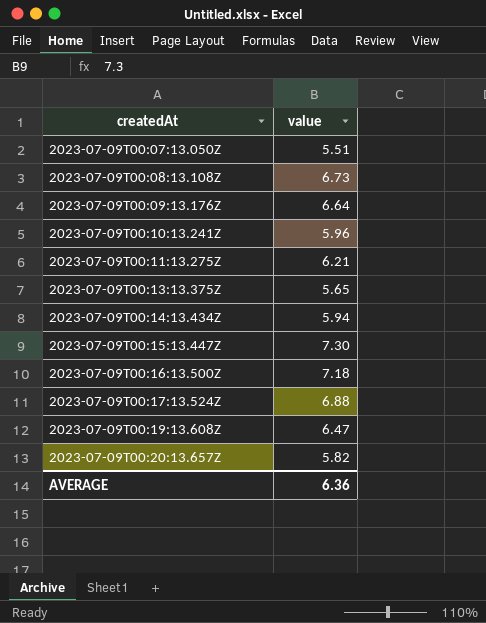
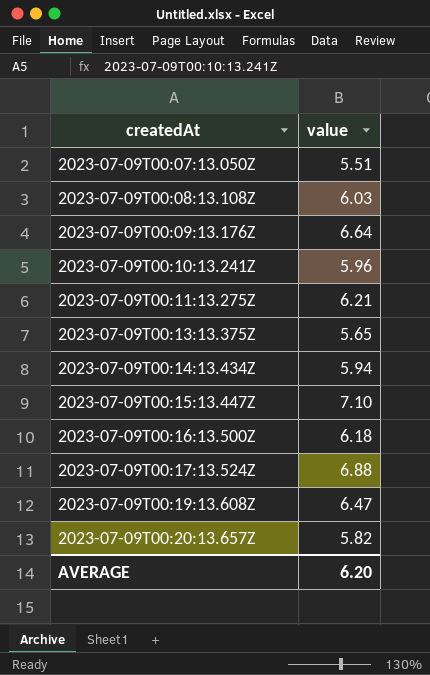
2023-07-09T00:08:13.108Z | value: 6.73 -> 6.03
2023-07-09T00:15:13.447Z | value: 7.30 -> 7.10
2023-07-09T00:16:13.500Z | value: 7.18 -> 6.18
AVERAGE | value: 6.36 -> 6.20

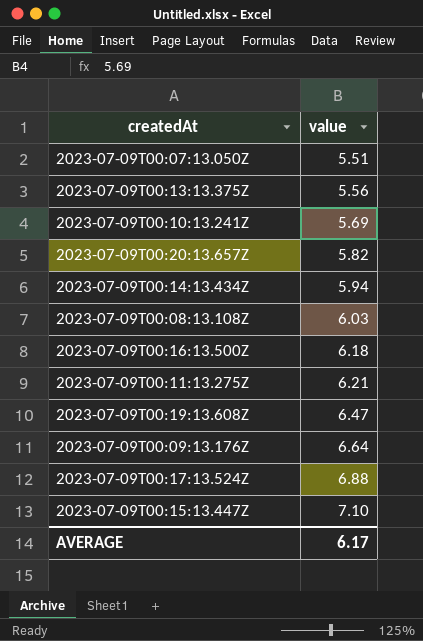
row order: createdAt ascending -> value ascending
2023-07-09T00:13:13.375Z | value: 5.65 -> 5.56
2023-07-09T00:10:13.241Z | value: 5.96 -> 5.69
AVERAGE | value: 6.20 -> 6.17

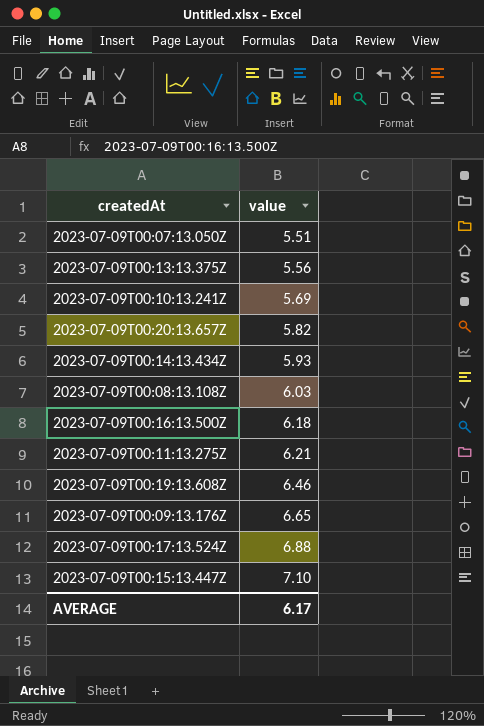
2023-07-09T00:14:13.434Z | value: 5.94 -> 5.93
2023-07-09T00:19:13.608Z | value: 6.47 -> 6.46
2023-07-09T00:09:13.176Z | value: 6.64 -> 6.65

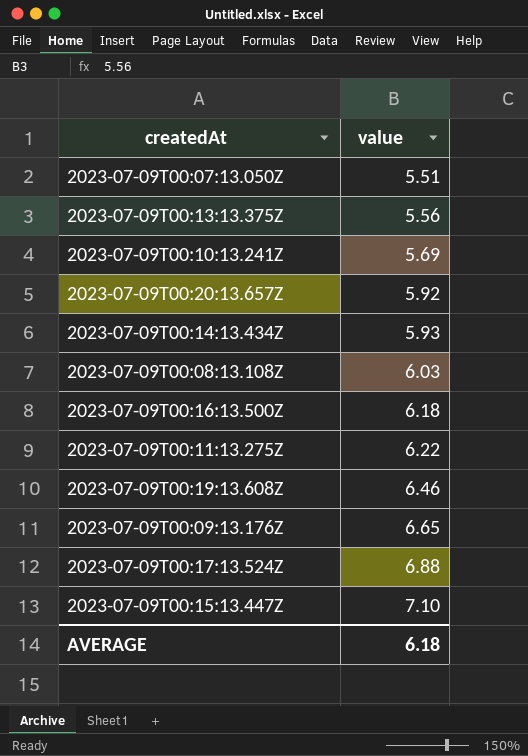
2023-07-09T00:20:13.657Z | value: 5.82 -> 5.92
2023-07-09T00:11:13.275Z | value: 6.21 -> 6.22
AVERAGE | value: 6.17 -> 6.18

